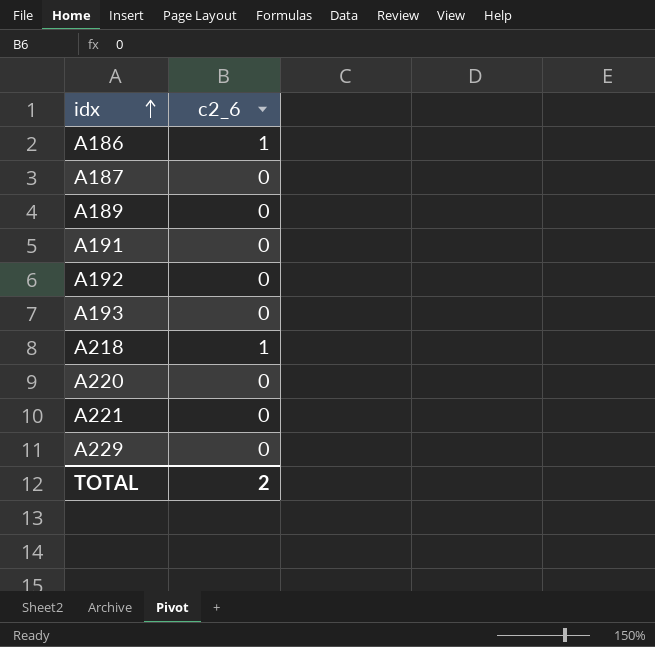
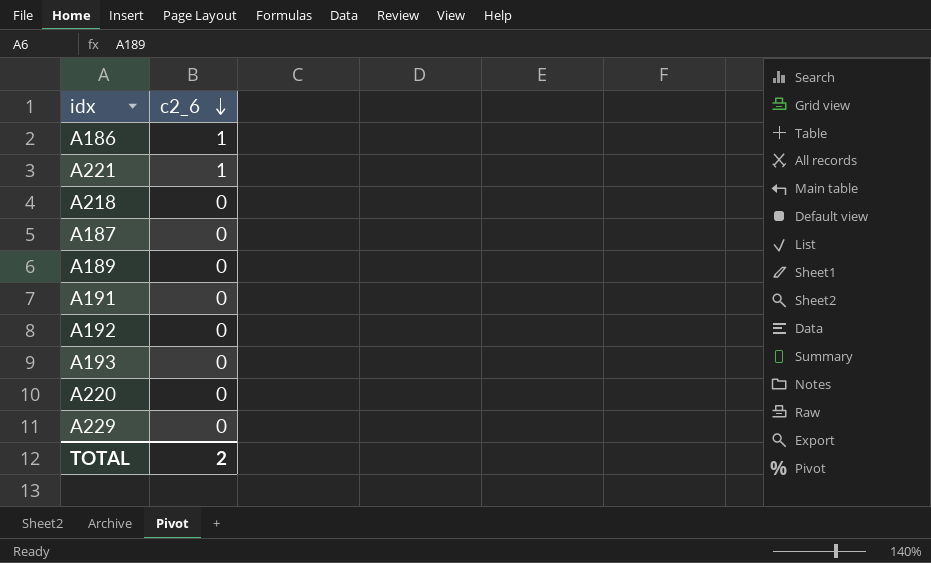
row order: idx ascending -> c2_6 descending
A221 | c2_6: 0 -> 1
A218 | c2_6: 1 -> 0

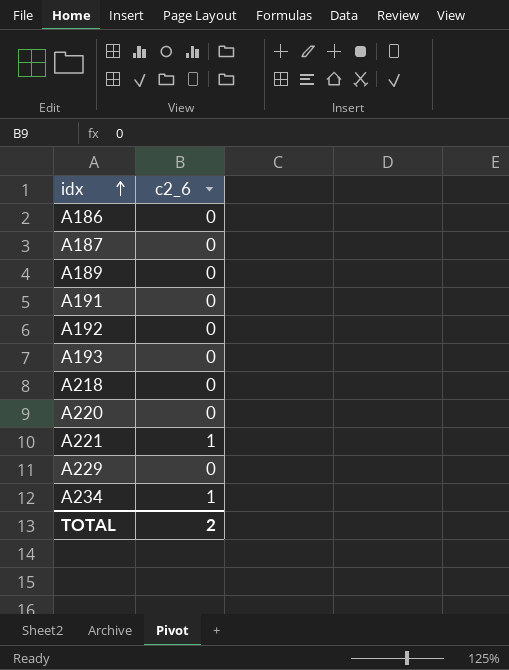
row order: c2_6 descending -> idx ascending
A186 | c2_6: 1 -> 0
row A234: none -> 1

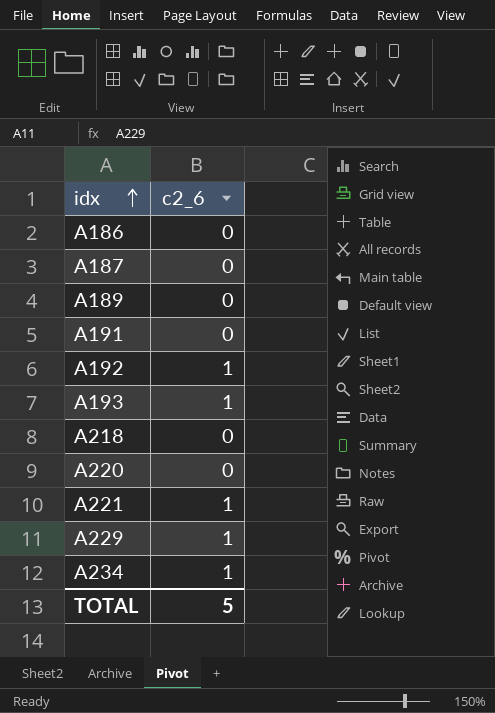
A192 | c2_6: 0 -> 1
A193 | c2_6: 0 -> 1
A229 | c2_6: 0 -> 1
TOTAL | c2_6: 2 -> 5

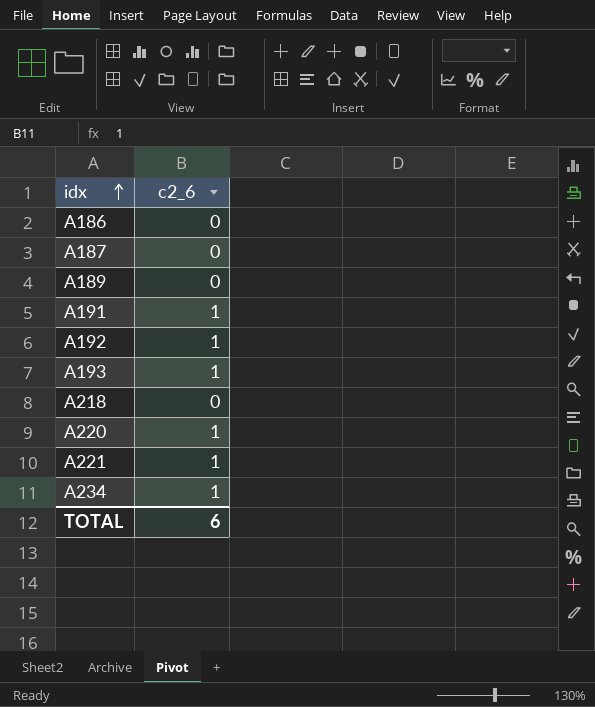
row A229: 1 -> none
A191 | c2_6: 0 -> 1
A220 | c2_6: 0 -> 1
TOTAL | c2_6: 5 -> 6

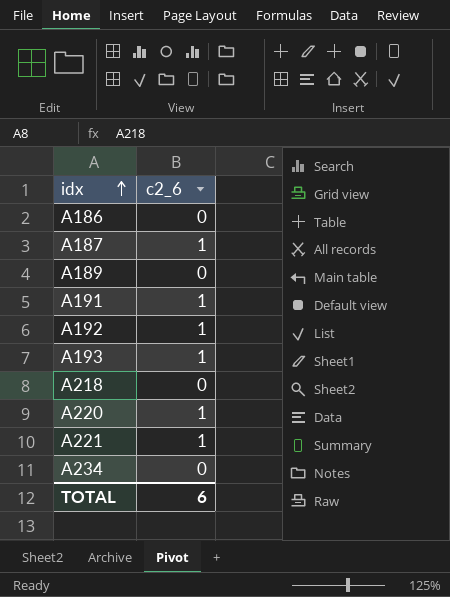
A187 | c2_6: 0 -> 1
A234 | c2_6: 1 -> 0

